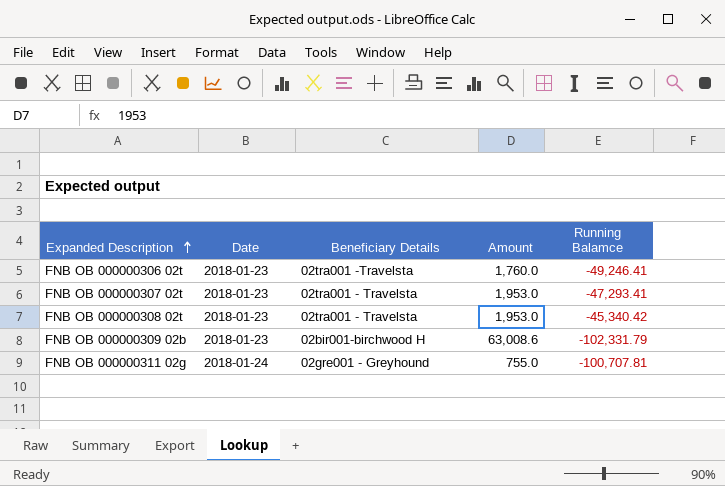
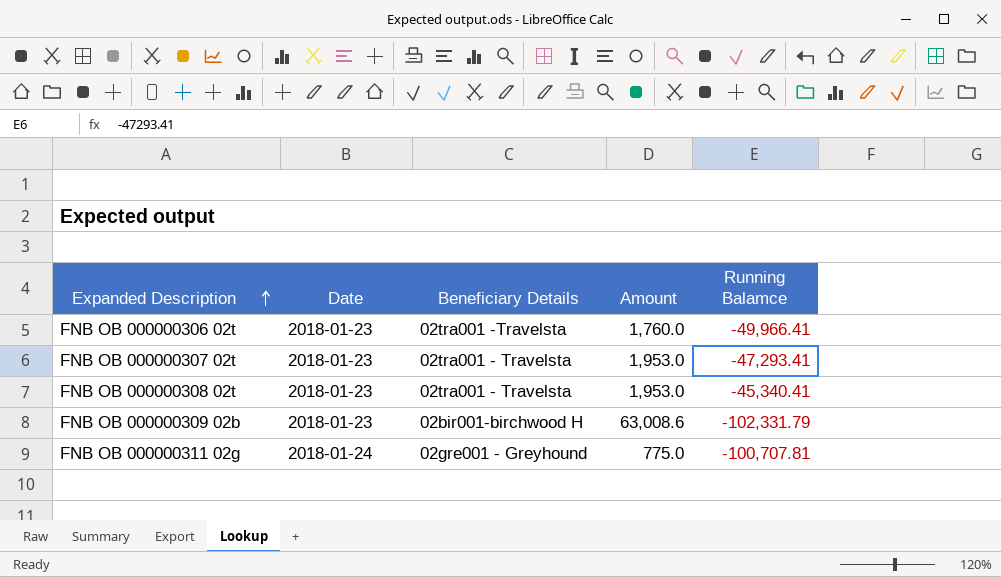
FNB OB 000000306 02t | Running Balamce: -49,246.41 -> -49,966.41
FNB OB 000000308 02t | Running Balamce: -45,340.42 -> -45,340.41
FNB OB 000000311 02g | Amount: 755.0 -> 775.0

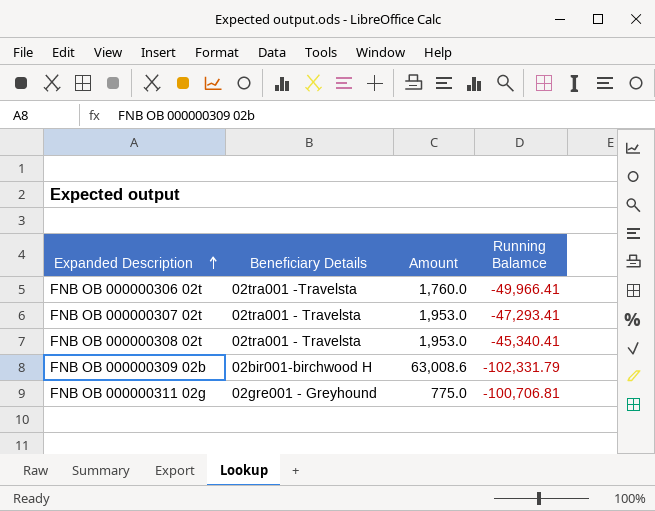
column Date | position: 2 -> none
FNB OB 000000311 02g | Running Balamce: -100,707.81 -> -100,706.81

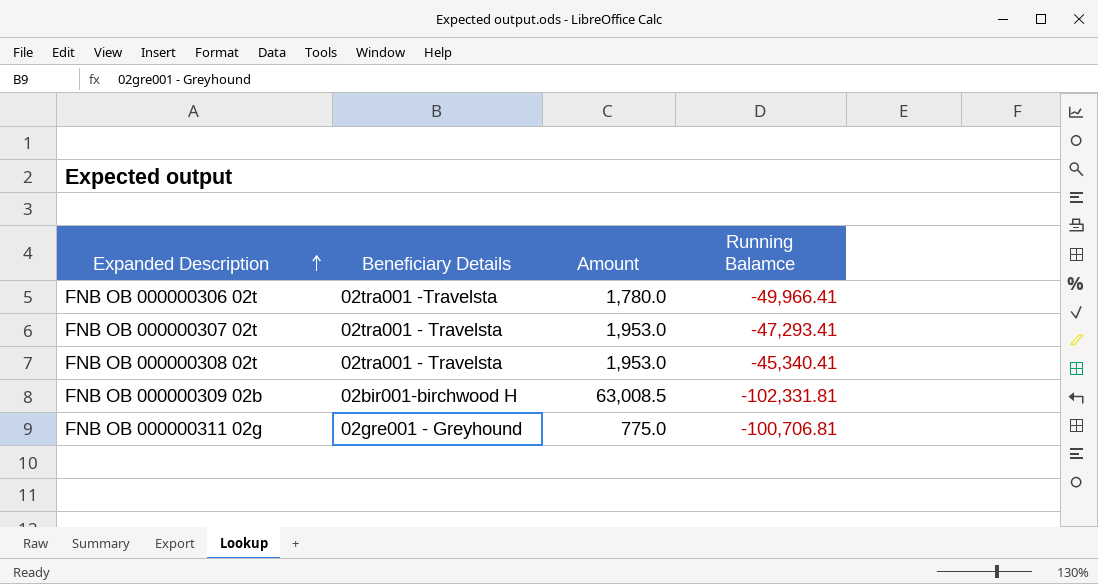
FNB OB 000000306 02t | Amount: 1,760.0 -> 1,780.0
FNB OB 000000309 02b | Amount: 63,008.6 -> 63,008.5
FNB OB 000000309 02b | Running Balamce: -102,331.79 -> -102,331.81

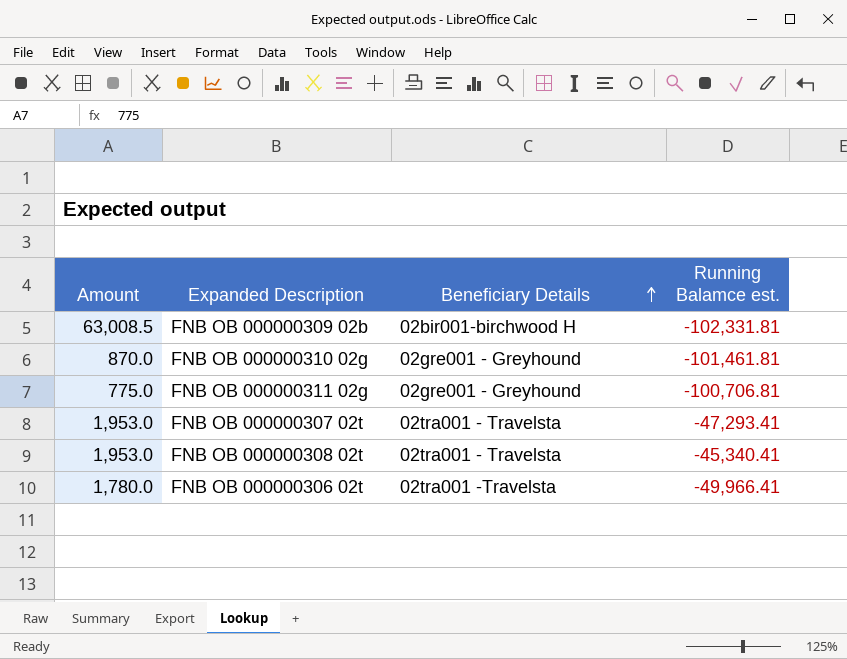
row order: Expanded Description ascending -> Beneficiary Details ascending
column Amount | position: 3 -> 1
column name: Running Balamce -> Running Balamce est.
row FNB OB 000000310 02g: none -> 870.0 | 02gre001 - Greyhound | -101,461.81

